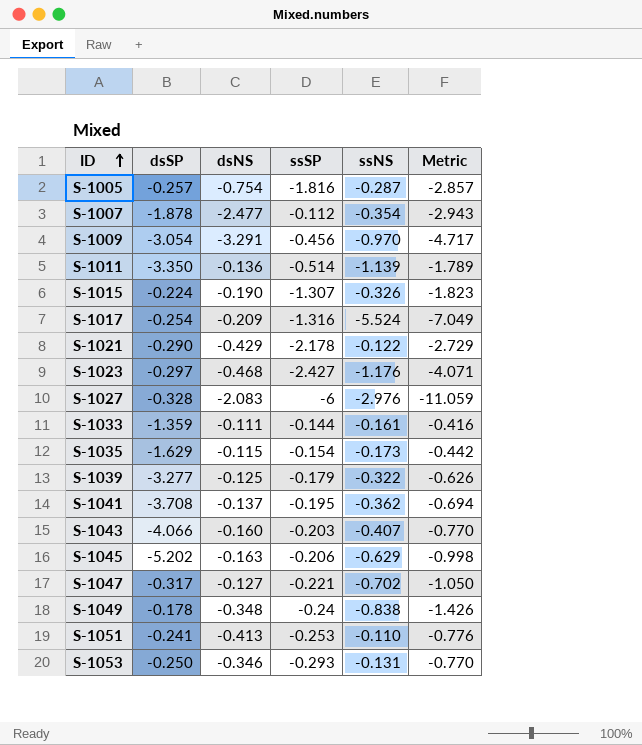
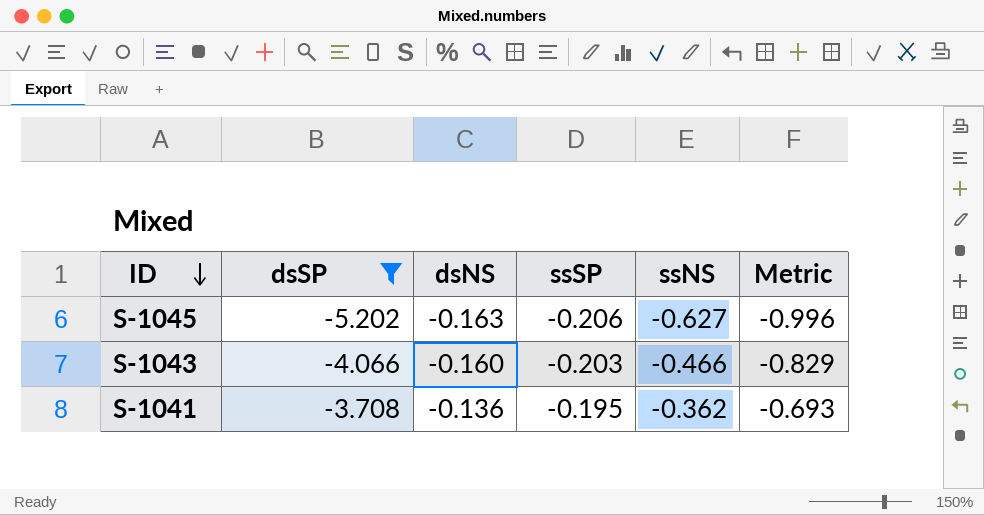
filter: none -> dsSP <= -3.708
row order: ID ascending -> ID descending
S-1045 | ssNS: -0.629 -> -0.627
S-1045 | Metric: -0.998 -> -0.996
S-1043 | ssNS: -0.407 -> -0.466
S-1043 | Metric: -0.770 -> -0.829
S-1041 | dsNS: -0.137 -> -0.136
S-1041 | Metric: -0.694 -> -0.693

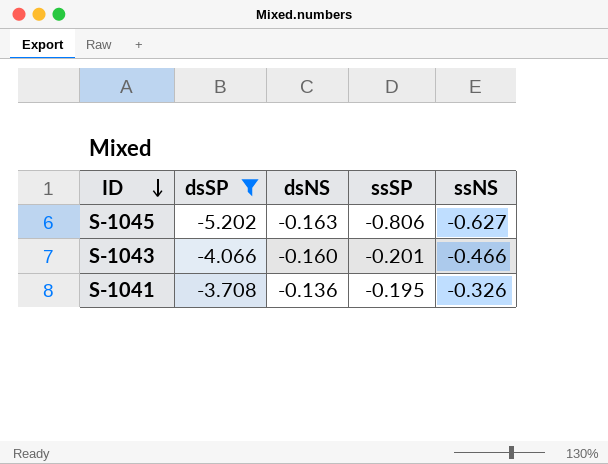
column Metric | formula: [dsNS] + [ssSP] + [ssNS] -> none
S-1045 | ssSP: -0.206 -> -0.806
S-1043 | ssSP: -0.203 -> -0.201
S-1041 | ssNS: -0.362 -> -0.326

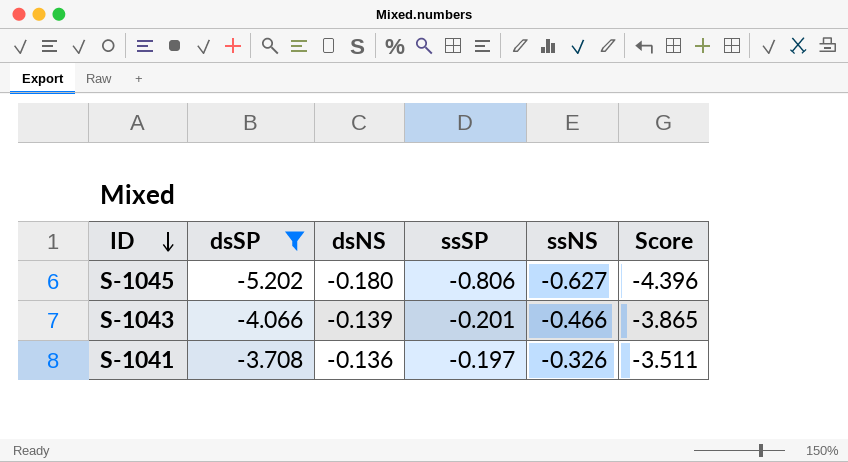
column Score | formula: none -> [dsSP] - [ssSP]
S-1045 | dsNS: -0.163 -> -0.180
S-1043 | dsNS: -0.160 -> -0.139
S-1041 | ssSP: -0.195 -> -0.197

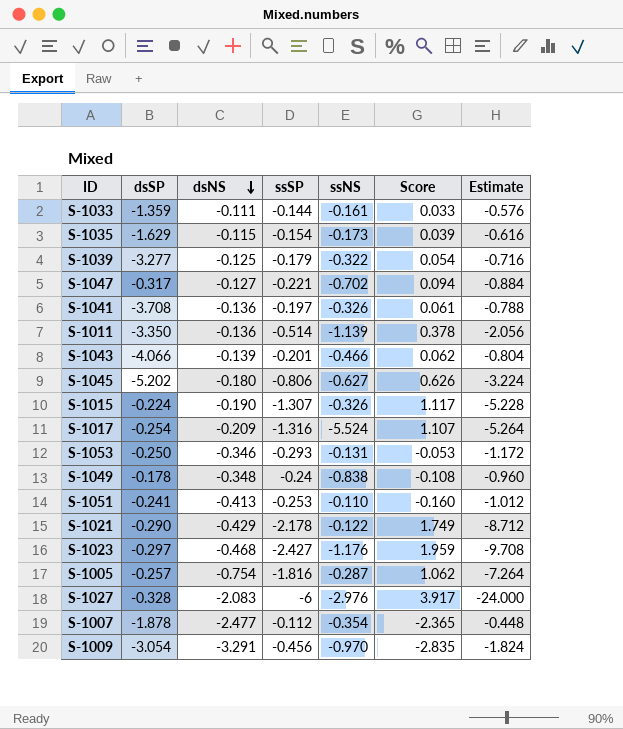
filter: dsSP <= -3.708 -> none
row order: ID descending -> dsNS descending
column Score | formula: [dsSP] - [ssSP] -> [dsNS] - [ssSP]
column Estimate | formula: none -> [ssSP] * 4

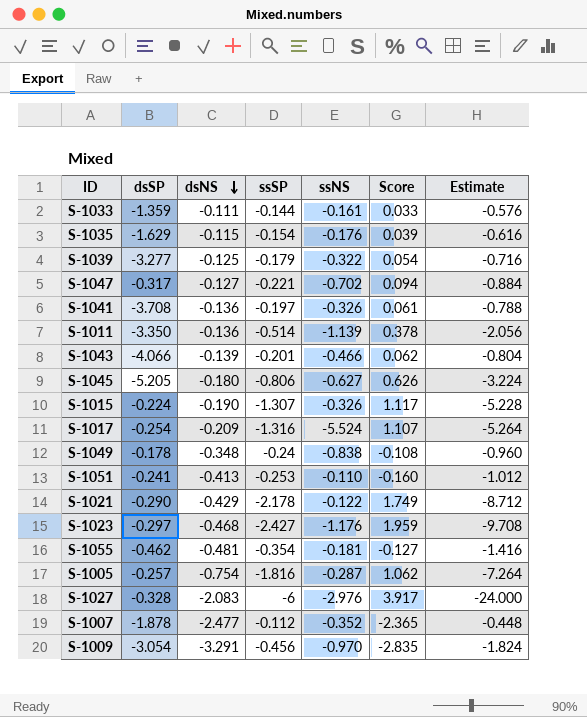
row S-1053: -0.250 | -0.346 | -0.293 | -0.131 | -0.053 | -1.172 -> none
S-1035 | ssNS: -0.173 -> -0.176
S-1045 | dsSP: -5.202 -> -5.205
row S-1055: none -> -0.462 | -0.481 | -0.354 | -0.181 | -0.127 | -1.416
S-1007 | ssNS: -0.354 -> -0.352

